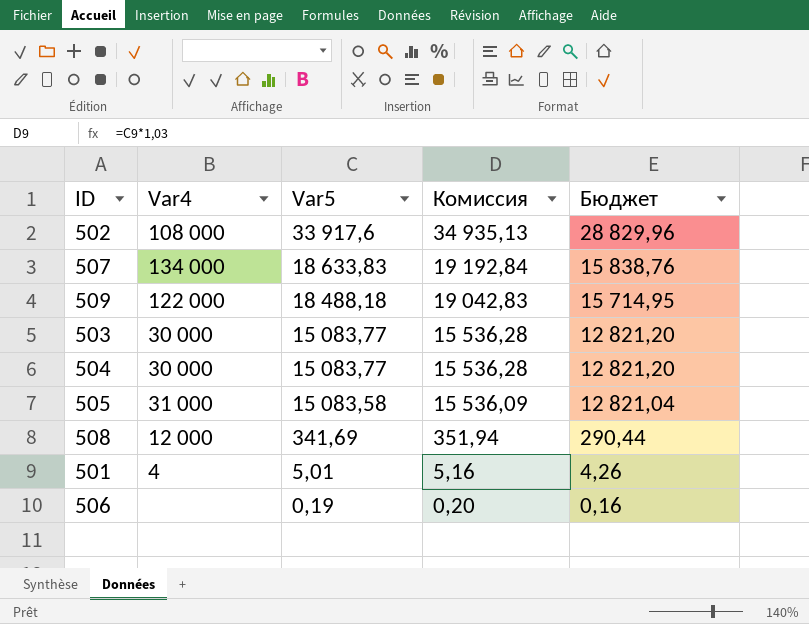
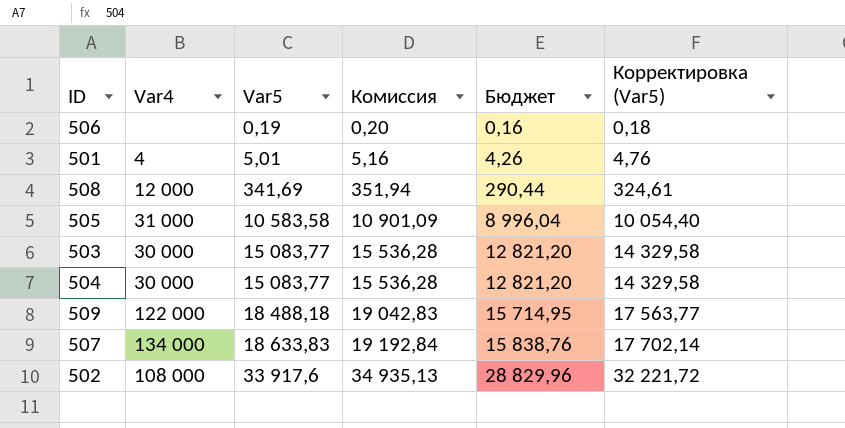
row order: Var5 descending -> Var5 ascending
column Корректировка (Var5) | formula: none -> [Var5] * 0,95
505 | Var5: 15 083,58 -> 10 583,58
505 | Комиссия: 15 536,09 -> 10 901,09
505 | Бюджет: 12 821,04 -> 8 996,04

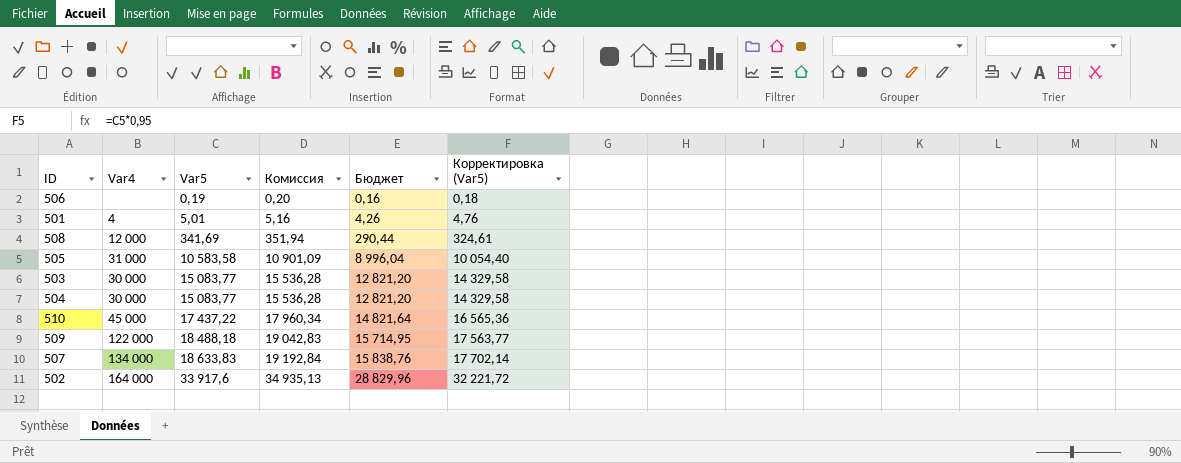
row 510: none -> 45 000 | 17 437,22 | 17 960,34 | 14 821,64 | 16 565,36
502 | Var4: 108 000 -> 164 000

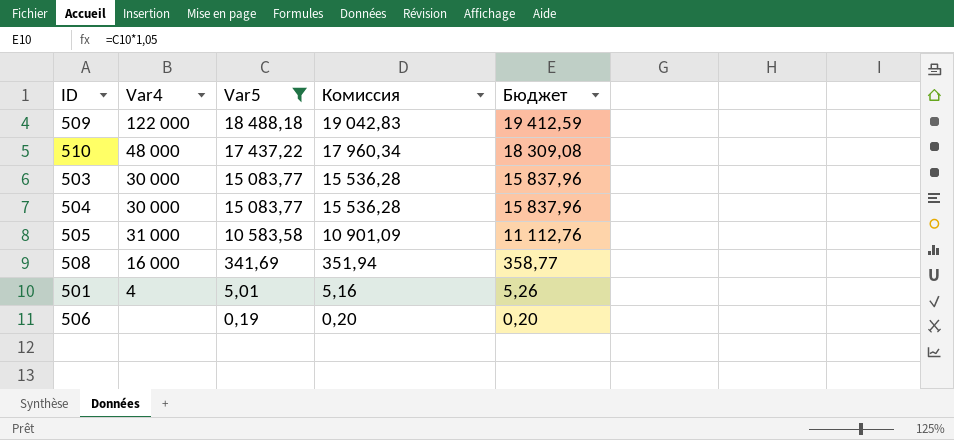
filter: none -> Var5 <= 18 488,18
row order: Var5 ascending -> Var5 descending
column Корректировка (Var5) | formula: [Var5] * 0,95 -> none
column Бюджет | formula: [Var5] * 0,85 -> [Var5] * 1,05
510 | Var4: 45 000 -> 48 000
508 | Var4: 12 000 -> 16 000

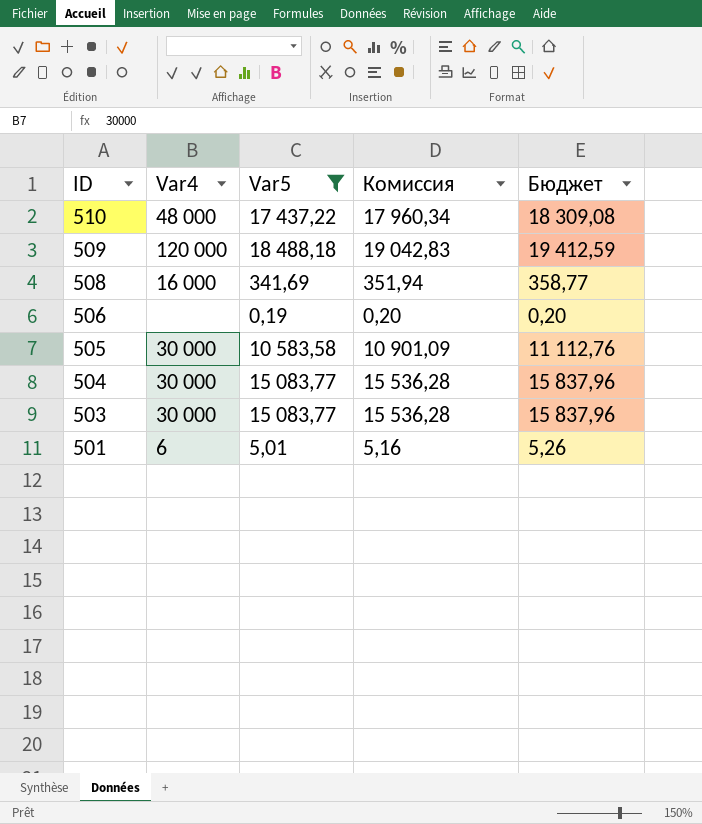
row order: Var5 descending -> ID descending
509 | Var4: 122 000 -> 120 000
505 | Var4: 31 000 -> 30 000
501 | Var4: 4 -> 6

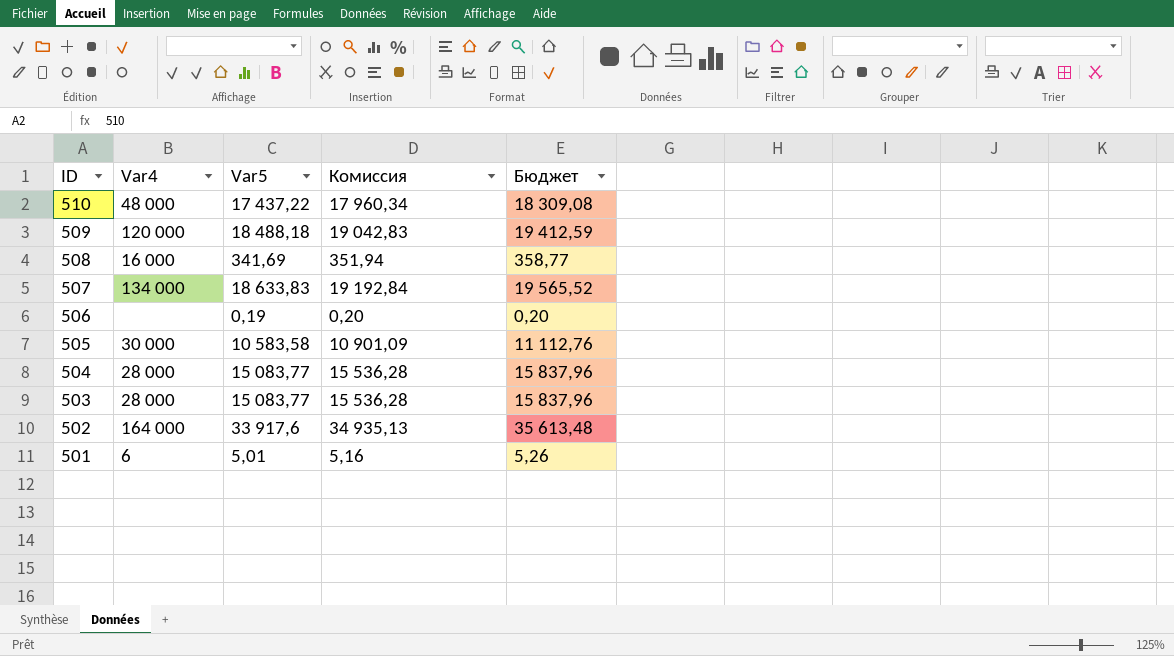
filter: Var5 <= 18 488,18 -> none
504 | Var4: 30 000 -> 28 000
503 | Var4: 30 000 -> 28 000

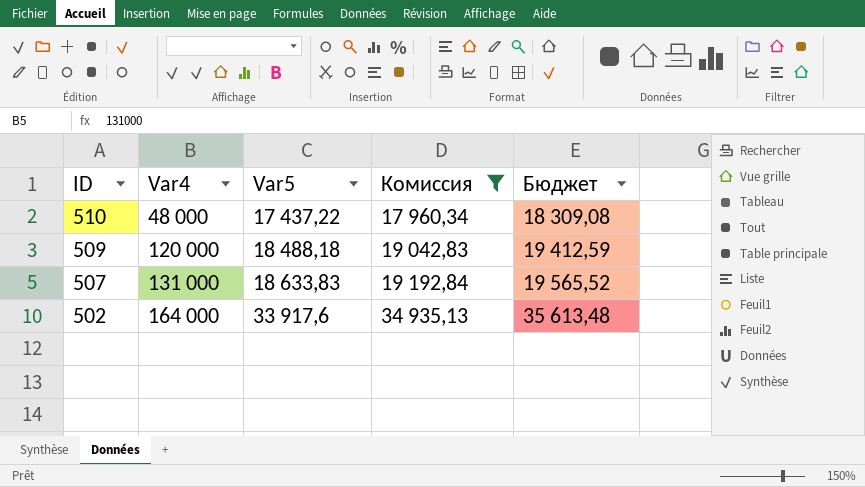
filter: none -> Комиссия >= 17 960,34
507 | Var4: 134 000 -> 131 000

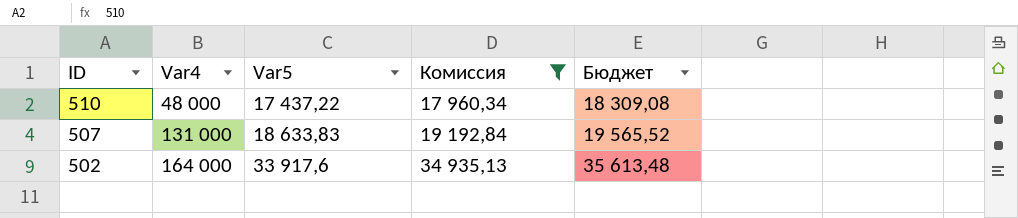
row 509: 120 000 | 18 488,18 | 19 042,83 | 19 412,59 -> none

